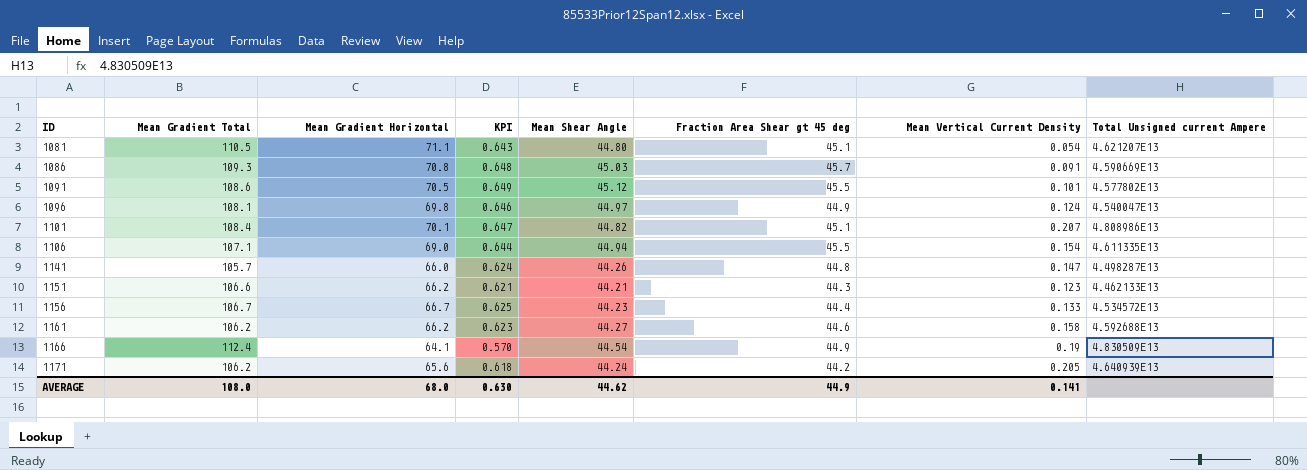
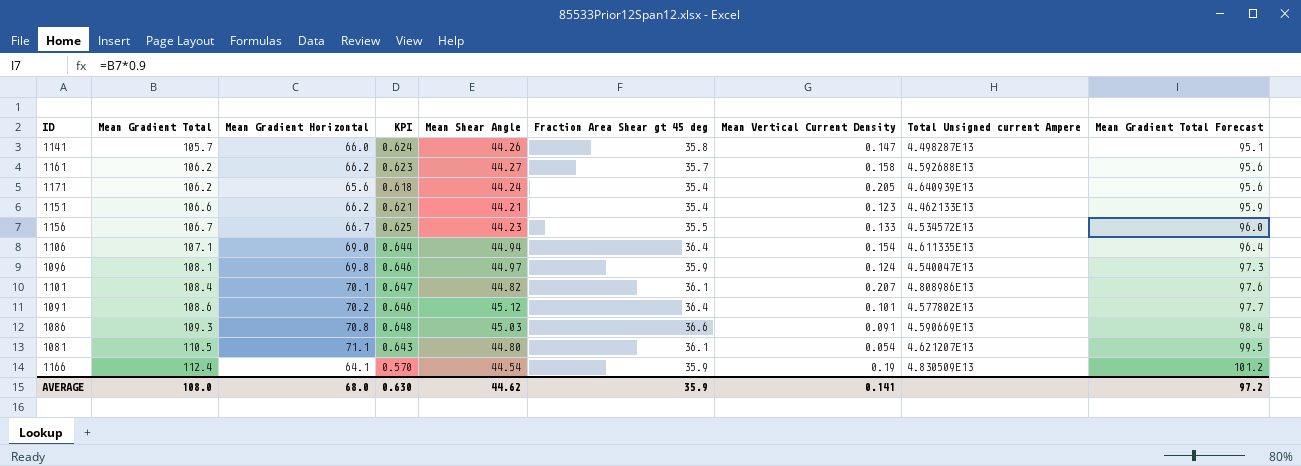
row order: ID ascending -> Mean Gradient Total ascending
column Mean Gradient Total Forecast | formula: none -> [Mean Gradient Total] * 0.9
1141 | Fraction Area Shear gt 45 deg: 44.8 -> 35.8
1161 | Fraction Area Shear gt 45 deg: 44.6 -> 35.7
1171 | Fraction Area Shear gt 45 deg: 44.2 -> 35.4
1151 | Fraction Area Shear gt 45 deg: 44.3 -> 35.4
1156 | Fraction Area Shear gt 45 deg: 44.4 -> 35.5
1106 | Fraction Area Shear gt 45 deg: 45.5 -> 36.4
1096 | Fraction Area Shear gt 45 deg: 44.9 -> 35.9
1101 | Fraction Area Shear gt 45 deg: 45.1 -> 36.1
1091 | Mean Gradient Horizontal: 70.5 -> 70.2
1091 | KPI: 0.649 -> 0.646
1091 | Fraction Area Shear gt 45 deg: 45.5 -> 36.4
1086 | Fraction Area Shear gt 45 deg: 45.7 -> 36.6
1081 | Fraction Area Shear gt 45 deg: 45.1 -> 36.1
1166 | Fraction Area Shear gt 45 deg: 44.9 -> 35.9
AVERAGE | Fraction Area Shear gt 45 deg: 44.9 -> 35.9

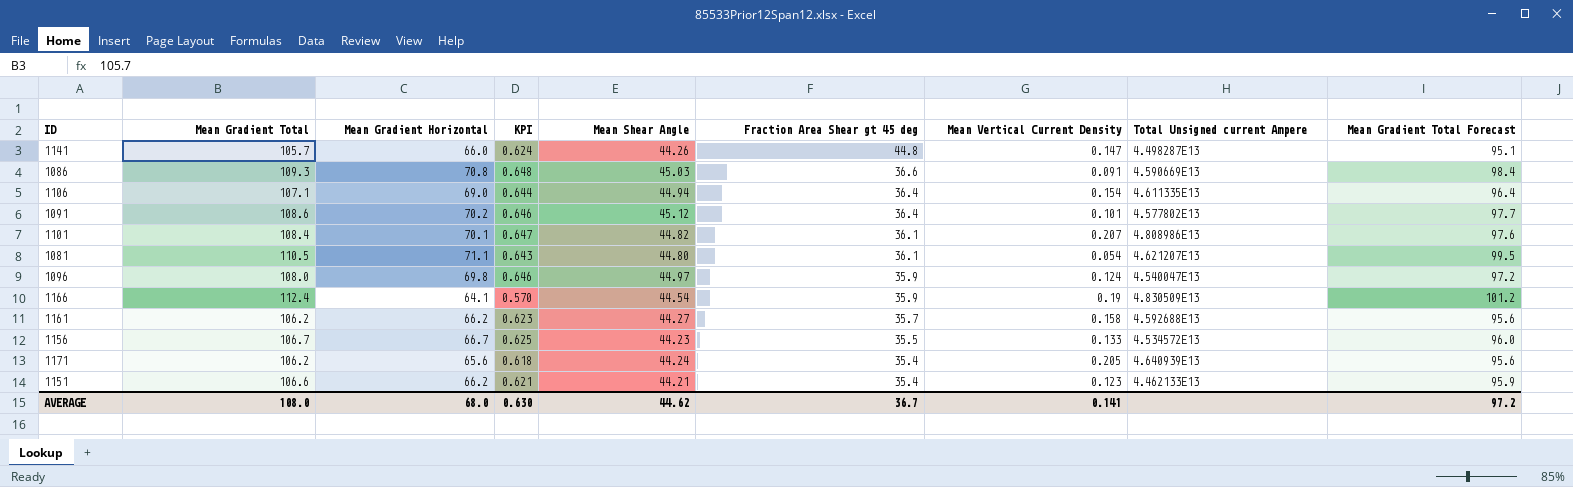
row order: Mean Gradient Total ascending -> Fraction Area Shear gt 45 deg descending
1141 | Fraction Area Shear gt 45 deg: 35.8 -> 44.8
1096 | Mean Gradient Total: 108.1 -> 108.0
1096 | Mean Gradient Total Forecast: 97.3 -> 97.2
AVERAGE | Fraction Area Shear gt 45 deg: 35.9 -> 36.7

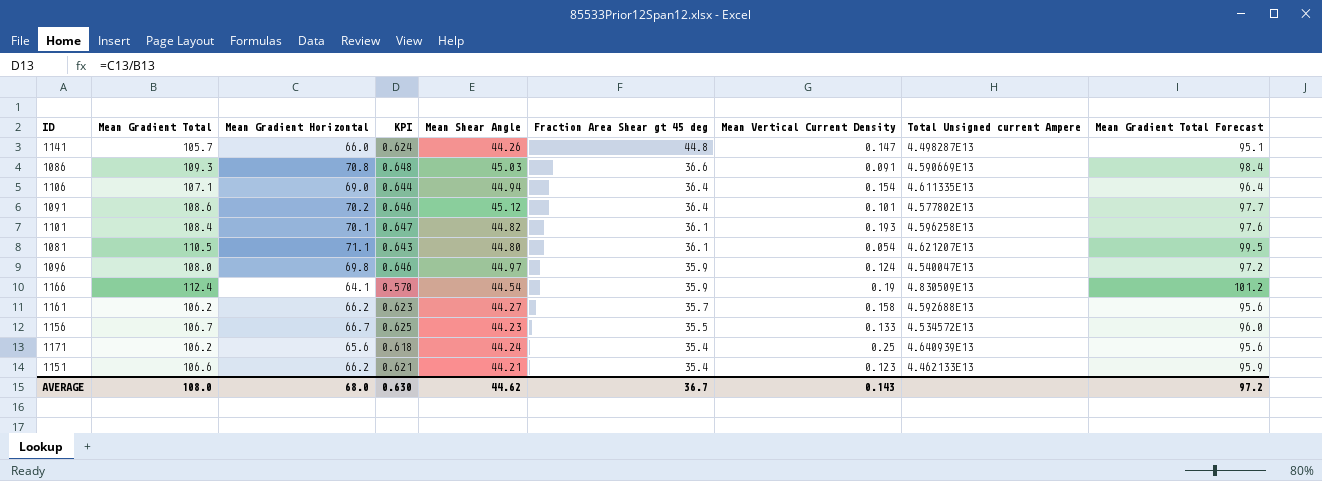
1101 | Mean Vertical Current Density: 0.207 -> 0.193
1101 | Total Unsigned current Ampere: 4.808986E13 -> 4.596258E13
1171 | Mean Vertical Current Density: 0.205 -> 0.25
AVERAGE | Mean Vertical Current Density: 0.141 -> 0.143

